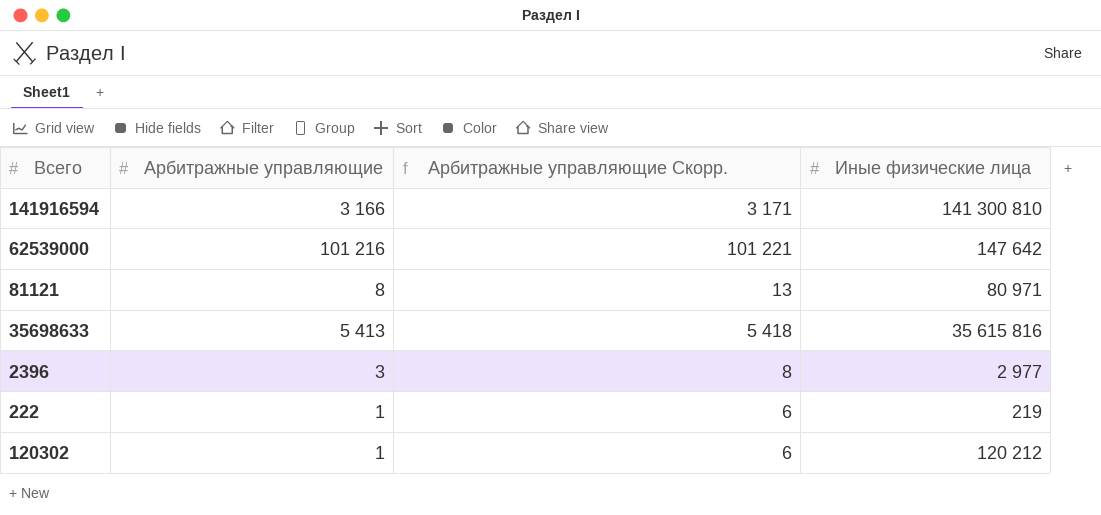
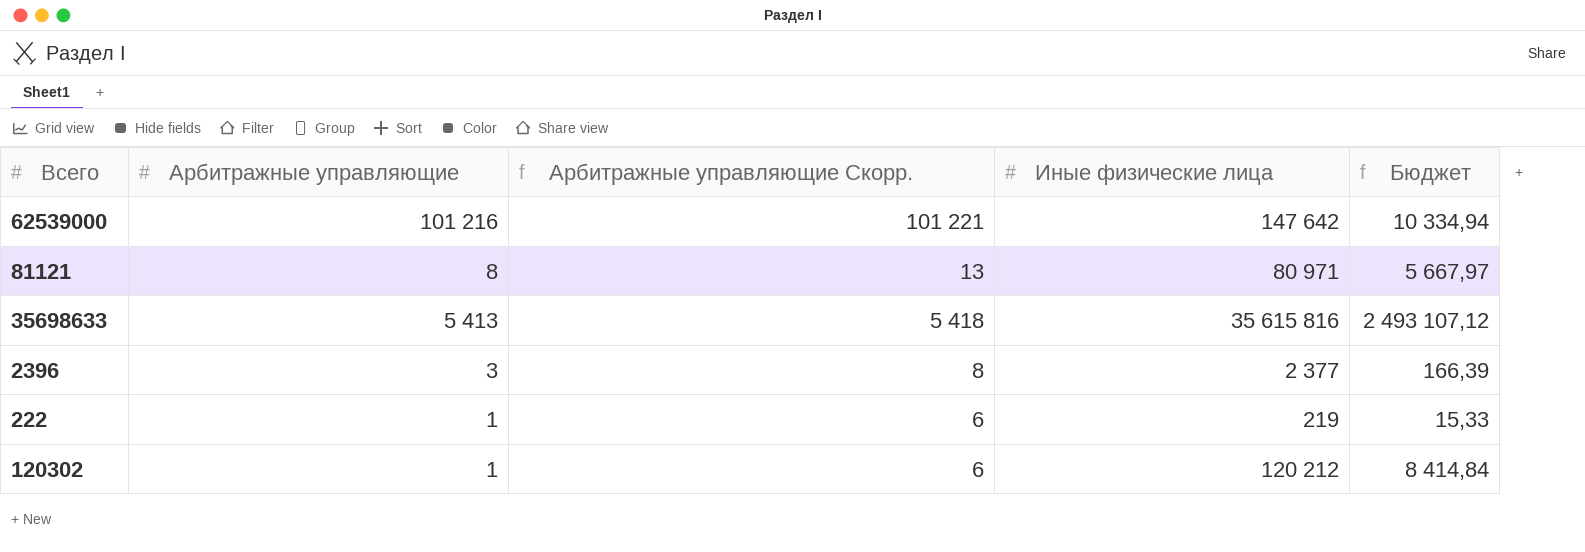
column Бюджет | formula: none -> [Иные физические лица] * 0,07
row 141916594: 3 166 | 3 171 | 141 300 810 -> none
2396 | Иные физические лица: 2 977 -> 2 377

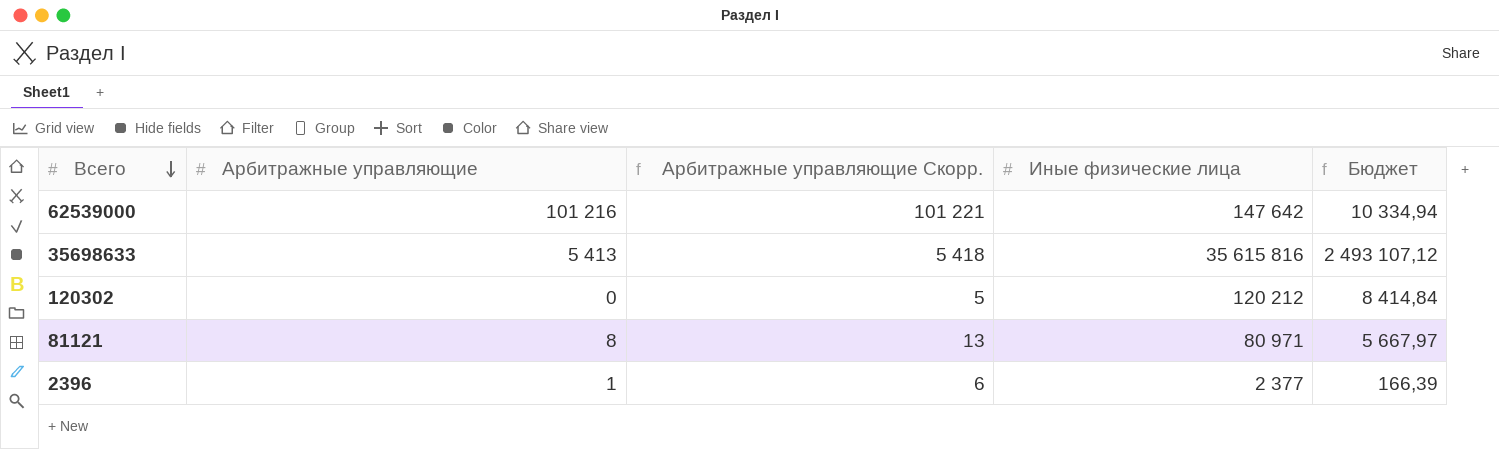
row order: none -> Всего descending
row 222: 1 | 6 | 219 | 15,33 -> none
120302 | Арбитражные управляющие: 1 -> 0
120302 | Арбитражные управляющие Скорр.: 6 -> 5
2396 | Арбитражные управляющие: 3 -> 1
2396 | Арбитражные управляющие Скорр.: 8 -> 6

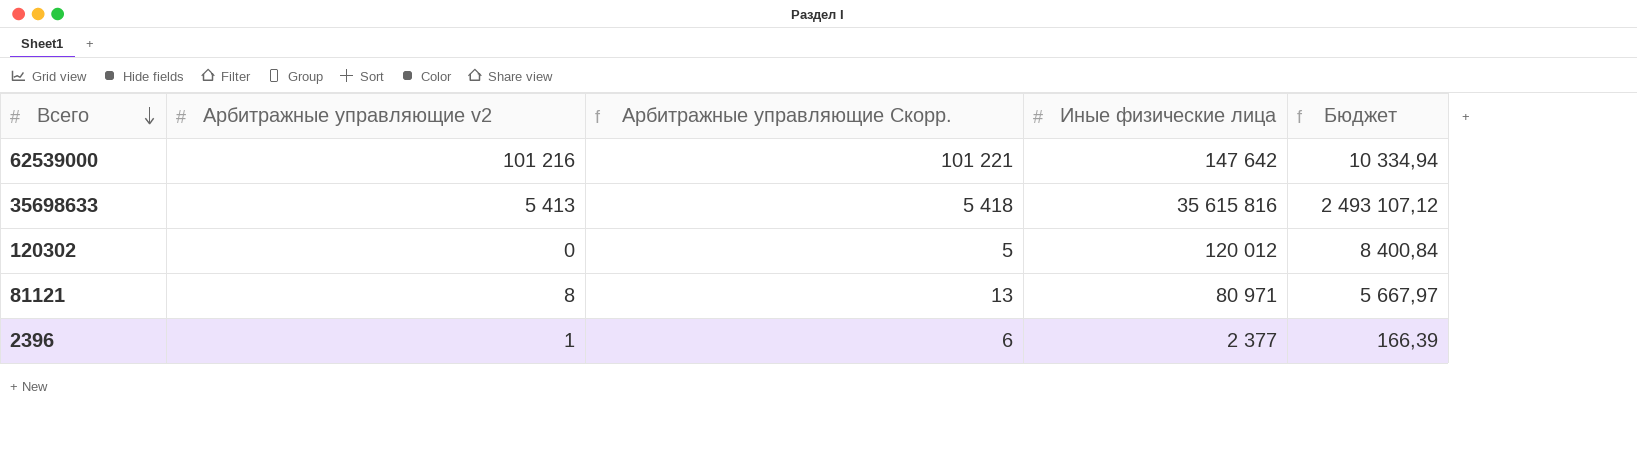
column name: Арбитражные управляющие -> Арбитражные управляющие v2
120302 | Иные физические лица: 120 212 -> 120 012
120302 | Бюджет: 8 414,84 -> 8 400,84

